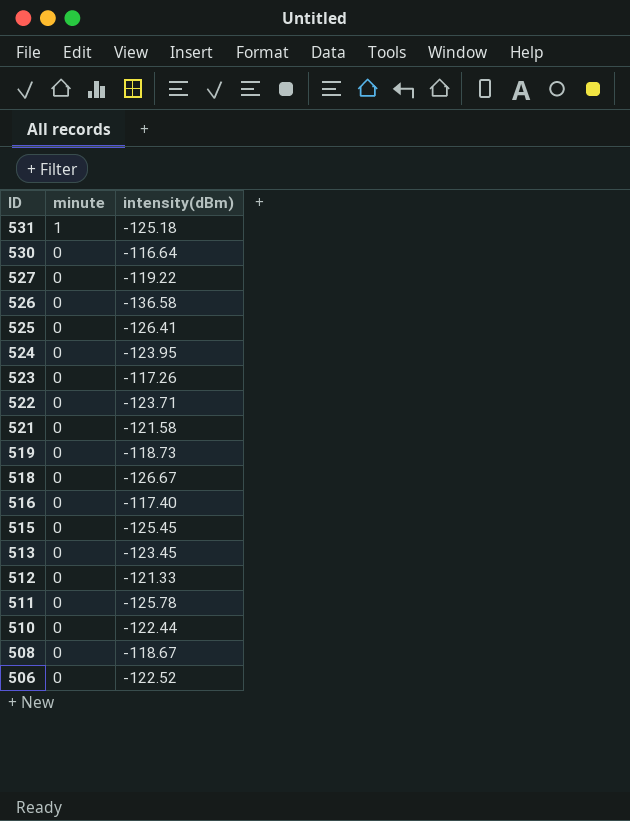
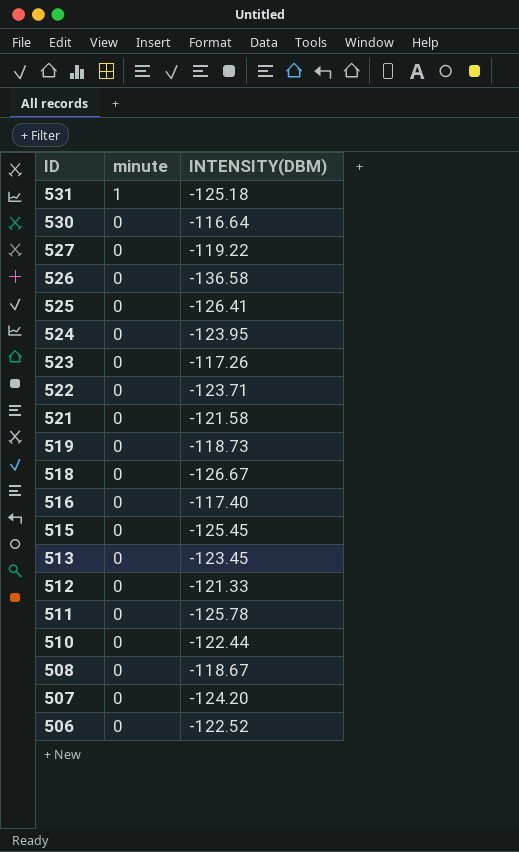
column name: intensity(dBm) -> INTENSITY(DBM)
row 507: none -> 0 | -124.20

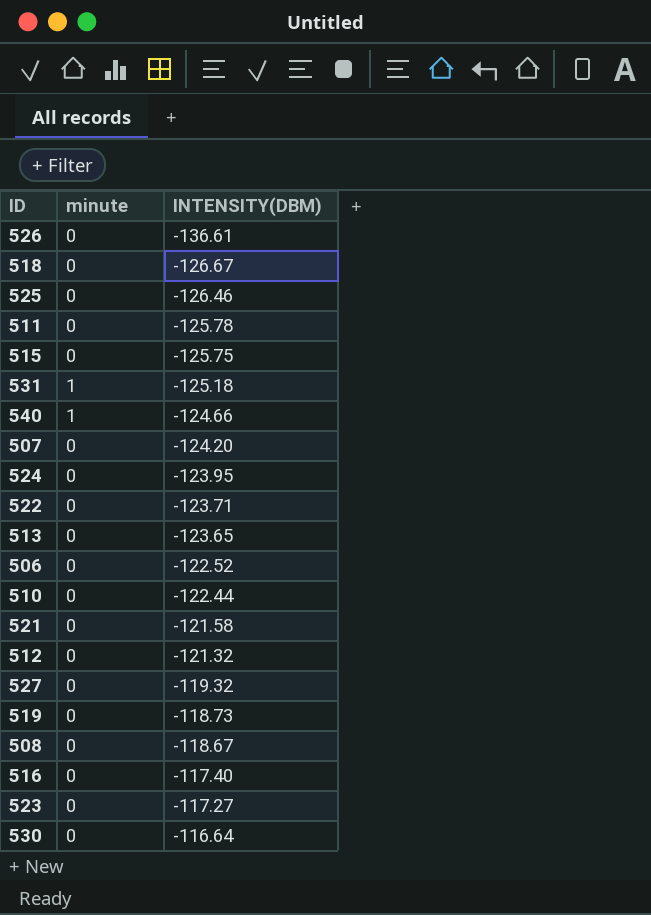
row order: ID descending -> INTENSITY(DBM) ascending
526 | INTENSITY(DBM): -136.58 -> -136.61
525 | INTENSITY(DBM): -126.41 -> -126.46
515 | INTENSITY(DBM): -125.45 -> -125.75
row 540: none -> 1 | -124.66
513 | INTENSITY(DBM): -123.45 -> -123.65
512 | INTENSITY(DBM): -121.33 -> -121.32
527 | INTENSITY(DBM): -119.22 -> -119.32
523 | INTENSITY(DBM): -117.26 -> -117.27

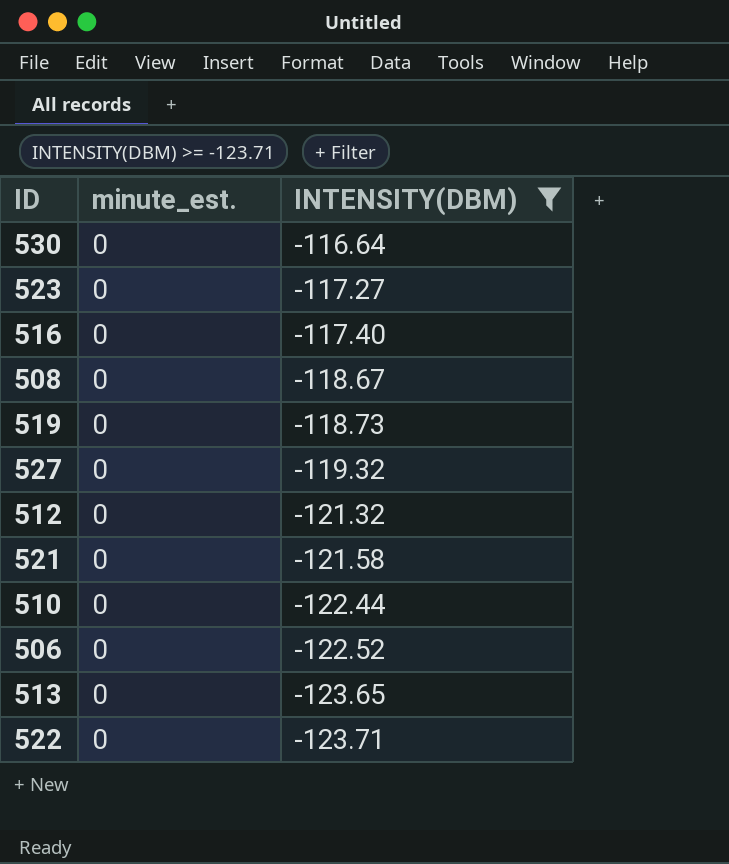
filter: none -> INTENSITY(DBM) >= -123.71
row order: INTENSITY(DBM) ascending -> INTENSITY(DBM) descending
column name: minute -> minute_est.

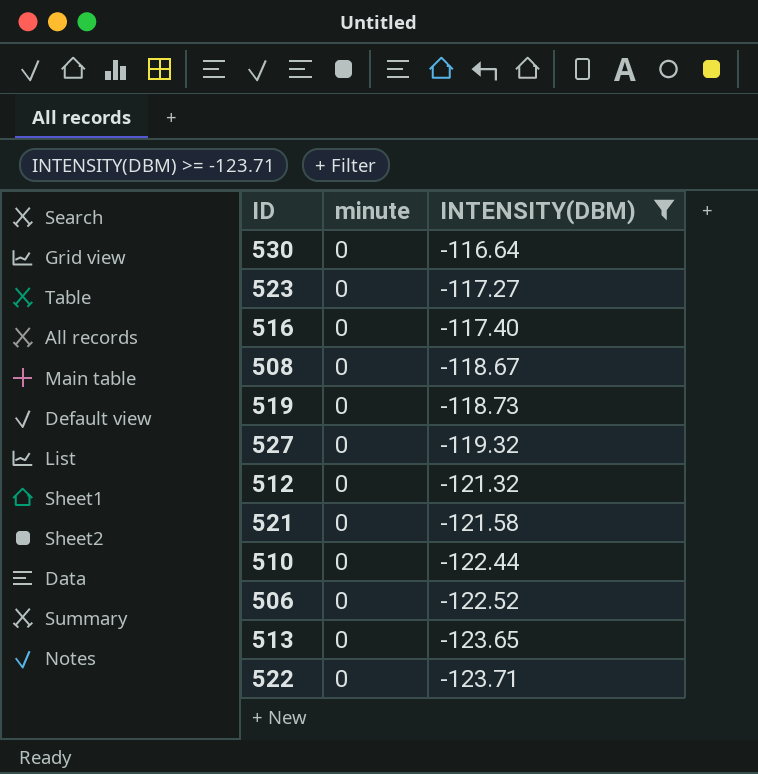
column name: minute_est. -> minute

